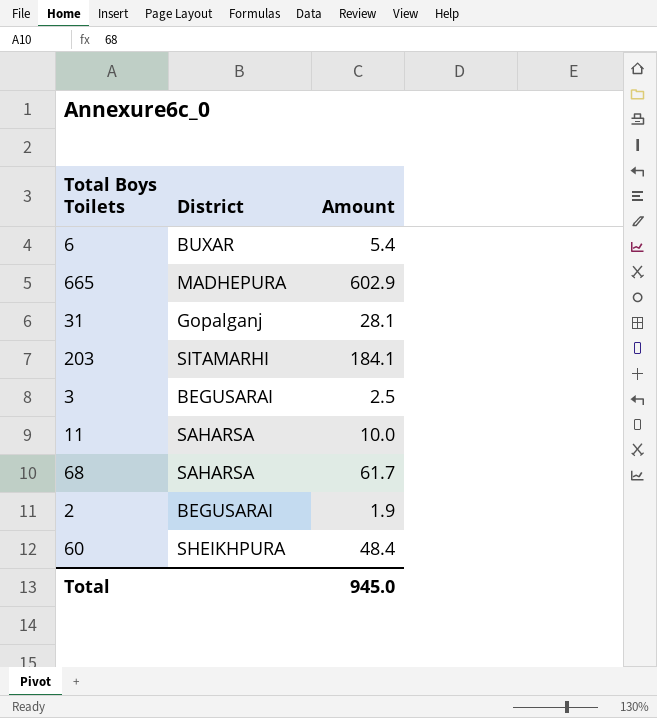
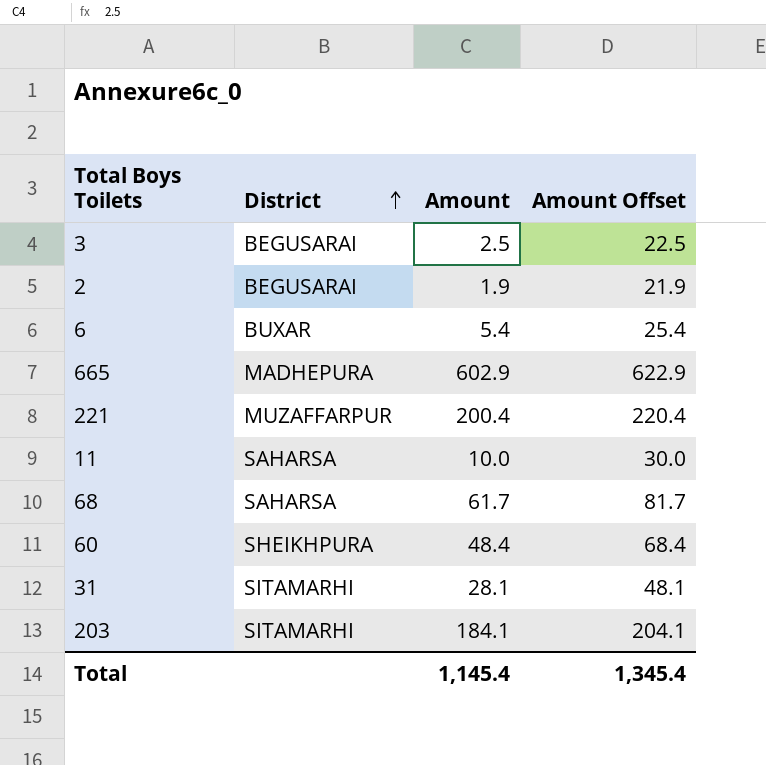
row order: none -> District ascending
column Amount Offset | formula: none -> [Amount] + 20
row 221: none -> MUZAFFARPUR | 200.4 | 220.4
31 | District: Gopalganj -> SITAMARHI
Total | Amount: 945.0 -> 1,145.4

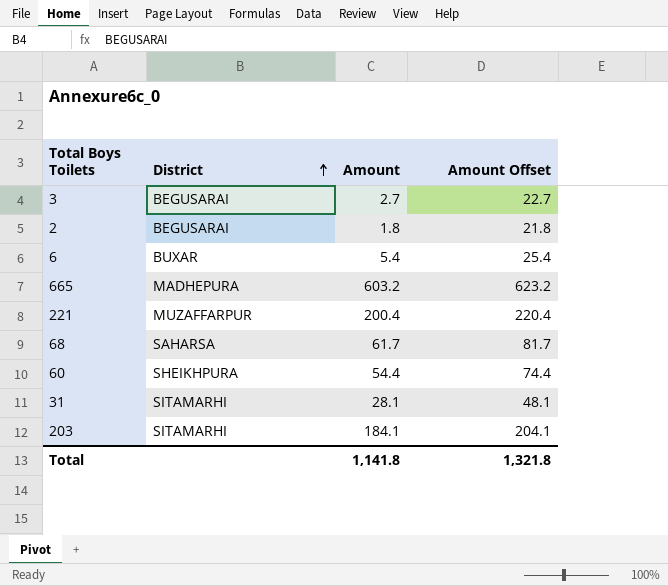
row 11: SAHARSA | 10.0 | 30.0 -> none
3 | Amount: 2.5 -> 2.7
3 | Amount Offset: 22.5 -> 22.7
2 | Amount: 1.9 -> 1.8
2 | Amount Offset: 21.9 -> 21.8
665 | Amount: 602.9 -> 603.2
665 | Amount Offset: 622.9 -> 623.2
60 | Amount: 48.4 -> 54.4
60 | Amount Offset: 68.4 -> 74.4
Total | Amount: 1,145.4 -> 1,141.8
Total | Amount Offset: 1,345.4 -> 1,321.8

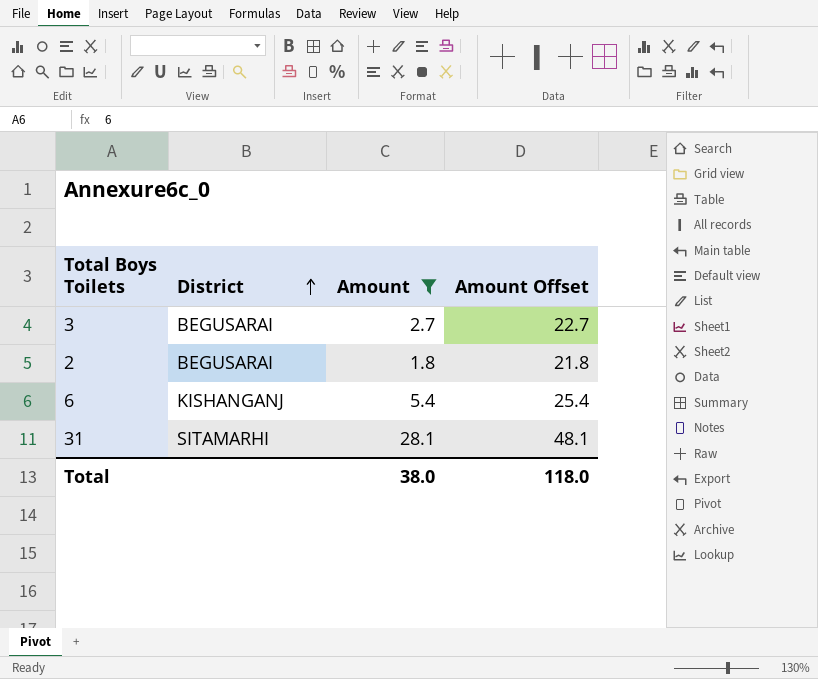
filter: none -> Amount <= 28.1
6 | District: BUXAR -> KISHANGANJ
Total | Amount: 1,141.8 -> 38.0
Total | Amount Offset: 1,321.8 -> 118.0

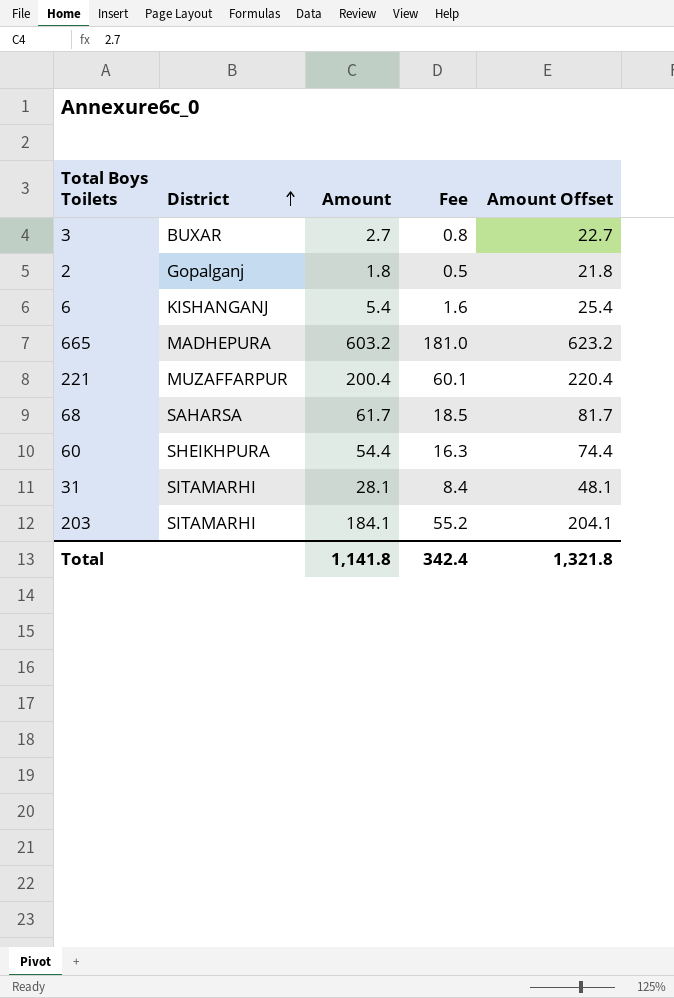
filter: Amount <= 28.1 -> none
column Fee | formula: none -> [Amount] * 0.3
3 | District: BEGUSARAI -> BUXAR
2 | District: BEGUSARAI -> Gopalganj
Total | Amount: 38.0 -> 1,141.8
Total | Amount Offset: 118.0 -> 1,321.8

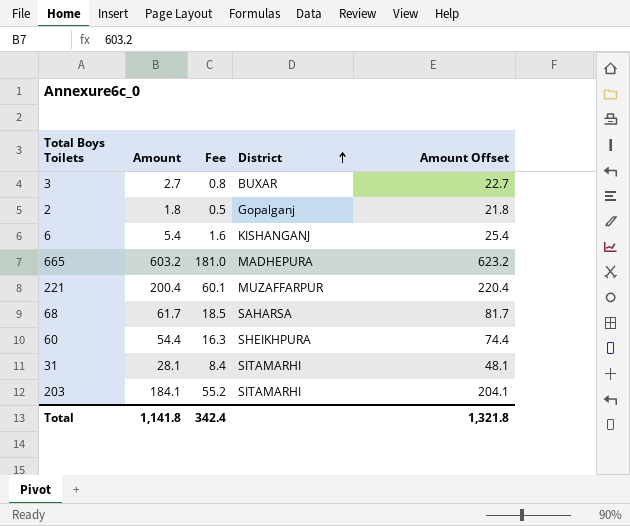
column District | position: 2 -> 4

